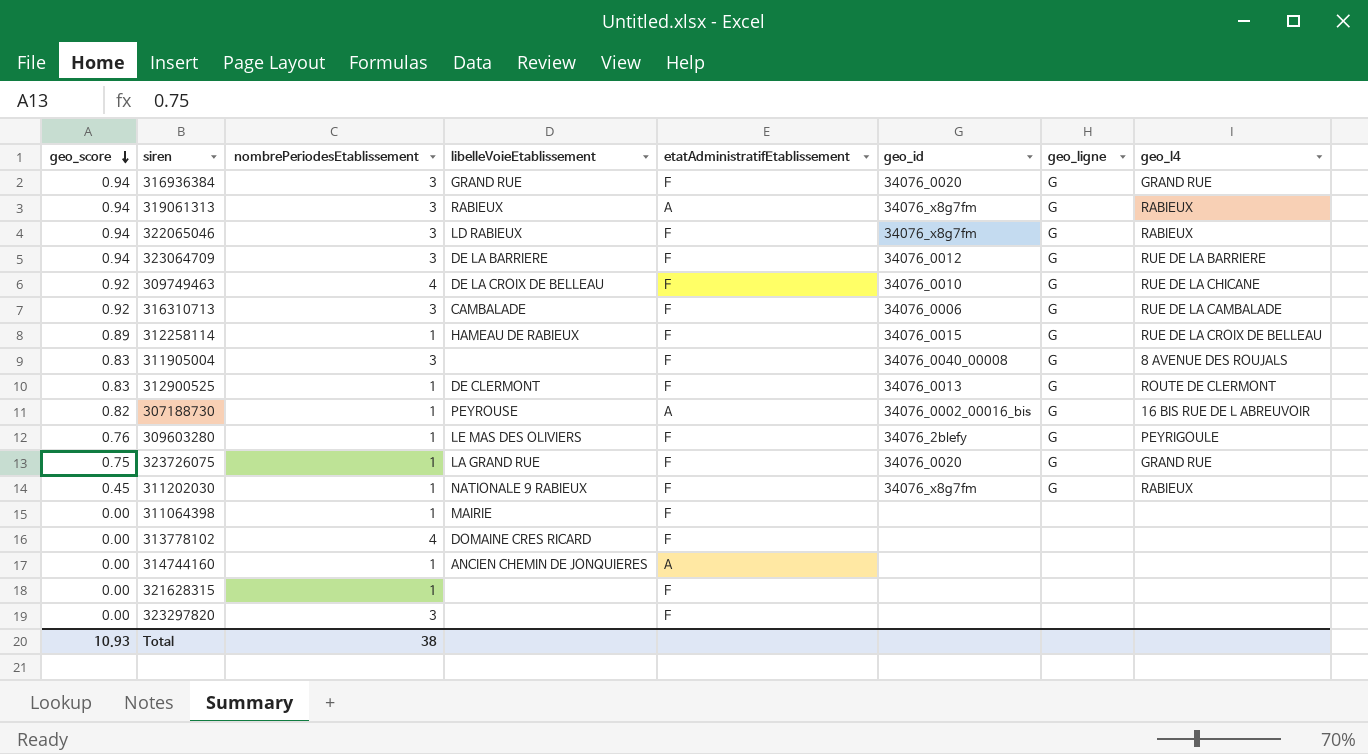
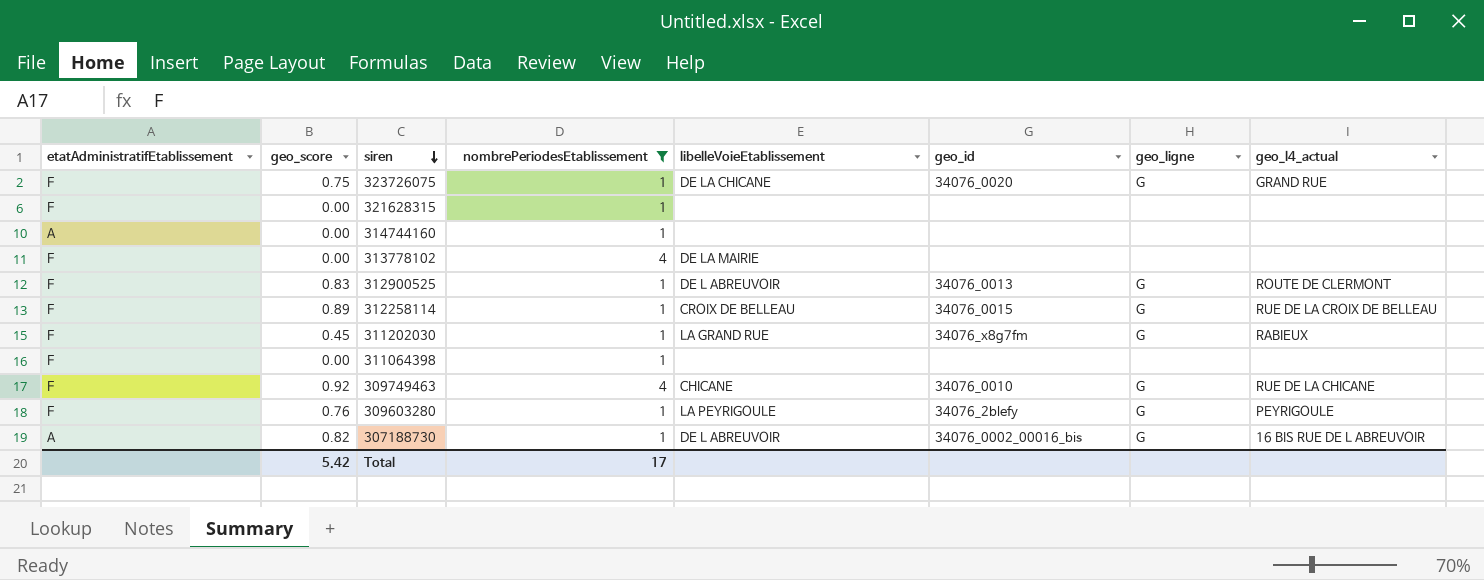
filter: none -> nombrePeriodesEtablissement != 3
row order: geo_score descending -> siren descending
column etatAdministratifEtablissement | position: 5 -> 1
column name: geo_l4 -> geo_l4_actual
323726075 | libelleVoieEtablissement: LA GRAND RUE -> DE LA CHICANE
314744160 | libelleVoieEtablissement: ANCIEN CHEMIN DE JONQUIERES -> none
313778102 | libelleVoieEtablissement: DOMAINE CRES RICARD -> DE LA MAIRIE
312900525 | libelleVoieEtablissement: DE CLERMONT -> DE L ABREUVOIR
312258114 | libelleVoieEtablissement: HAMEAU DE RABIEUX -> CROIX DE BELLEAU
311202030 | libelleVoieEtablissement: NATIONALE 9 RABIEUX -> LA GRAND RUE
311064398 | libelleVoieEtablissement: MAIRIE -> none
309749463 | libelleVoieEtablissement: DE LA CROIX DE BELLEAU -> CHICANE
309603280 | libelleVoieEtablissement: LE MAS DES OLIVIERS -> LA PEYRIGOULE
307188730 | libelleVoieEtablissement: PEYROUSE -> DE L ABREUVOIR
Total | geo_score: 10.93 -> 5.42
Total | nombrePeriodesEtablissement: 38 -> 17

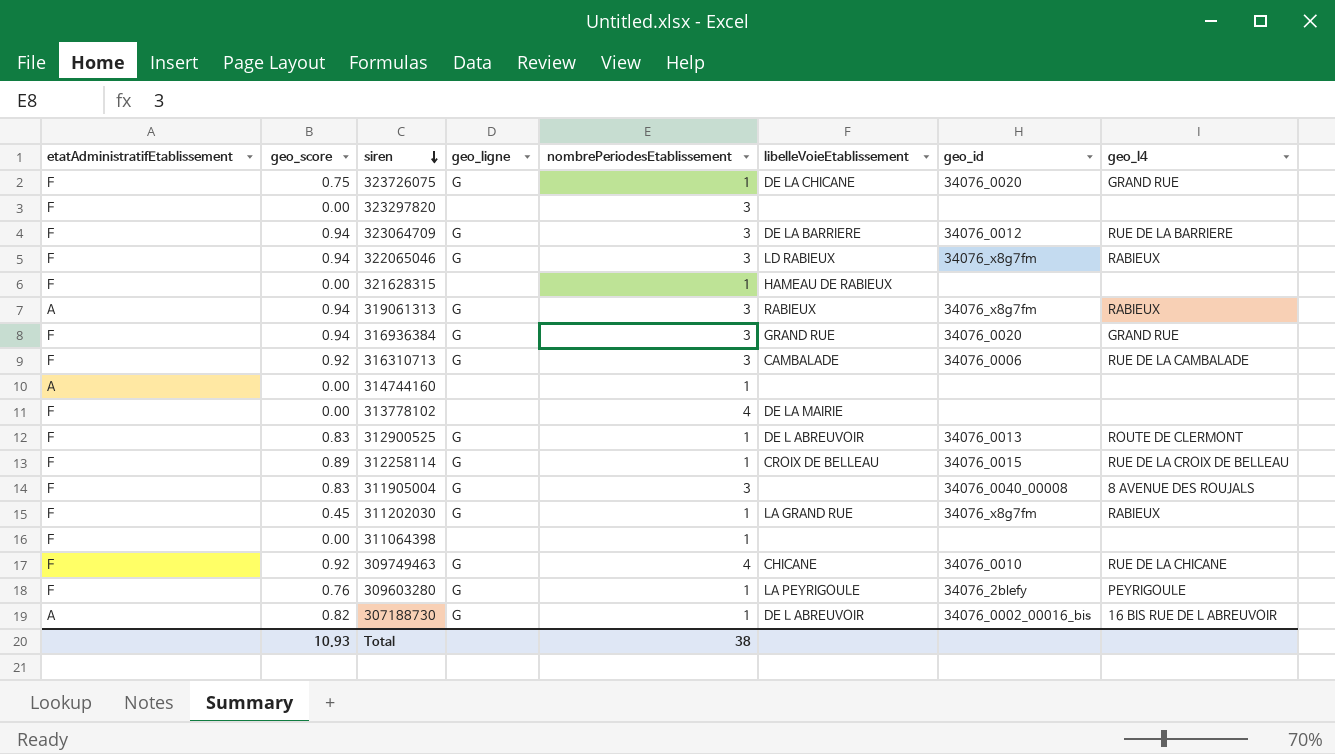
filter: nombrePeriodesEtablissement != 3 -> none
column geo_ligne | position: 7 -> 4
column name: geo_l4_actual -> geo_l4
321628315 | libelleVoieEtablissement: none -> HAMEAU DE RABIEUX
Total | geo_score: 5.42 -> 10.93
Total | nombrePeriodesEtablissement: 17 -> 38

